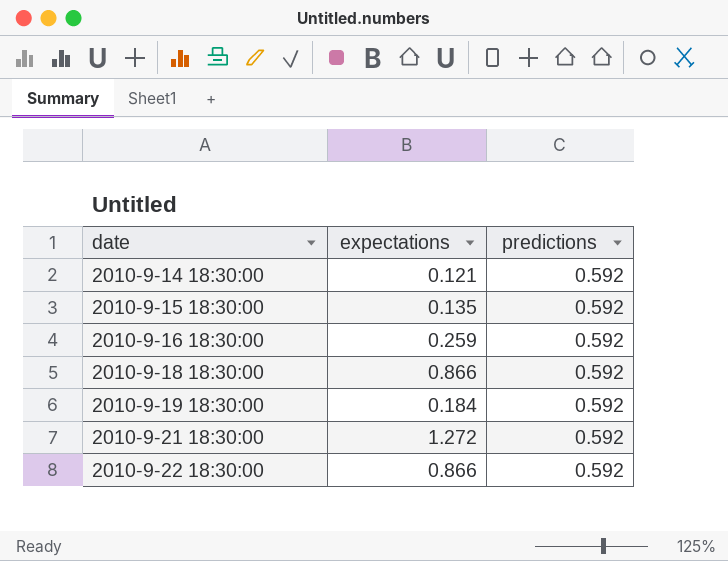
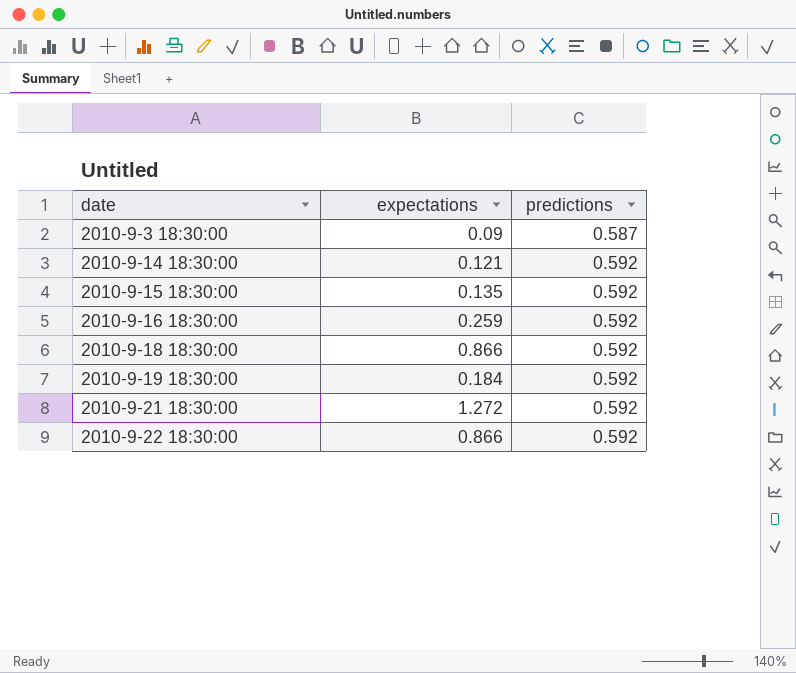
row 2010-9-3 18:30:00: none -> 0.09 | 0.587

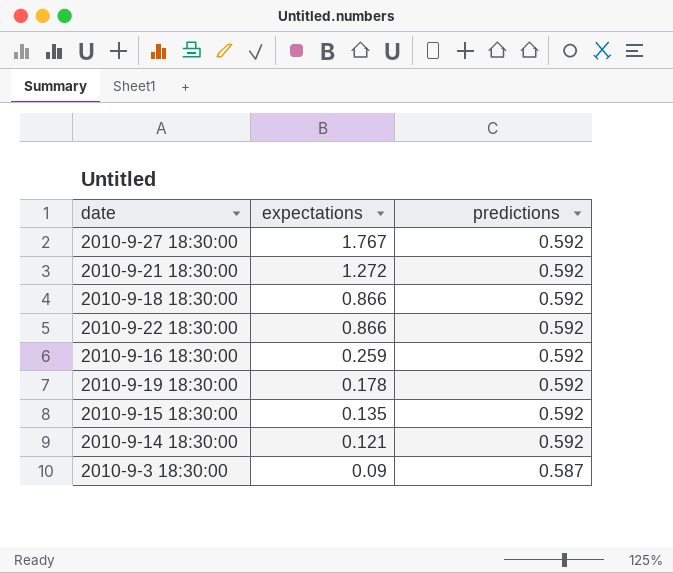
row order: date ascending -> expectations descending
row 2010-9-27 18:30:00: none -> 1.767 | 0.592
2010-9-19 18:30:00 | expectations: 0.184 -> 0.178

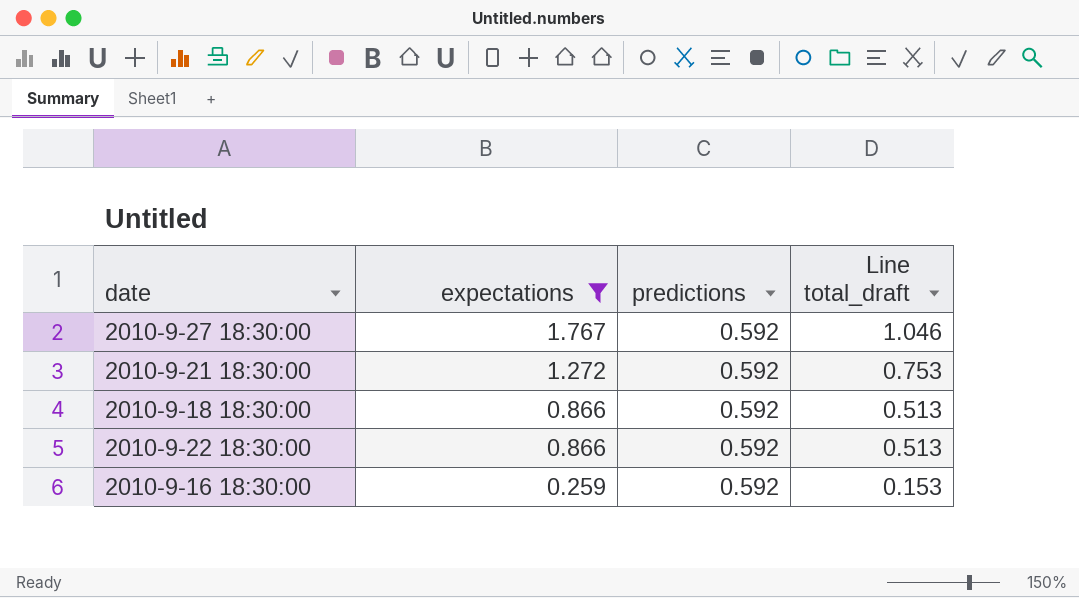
filter: none -> expectations >= 0.259
column Line total_draft | formula: none -> [expectations] * [predictions]

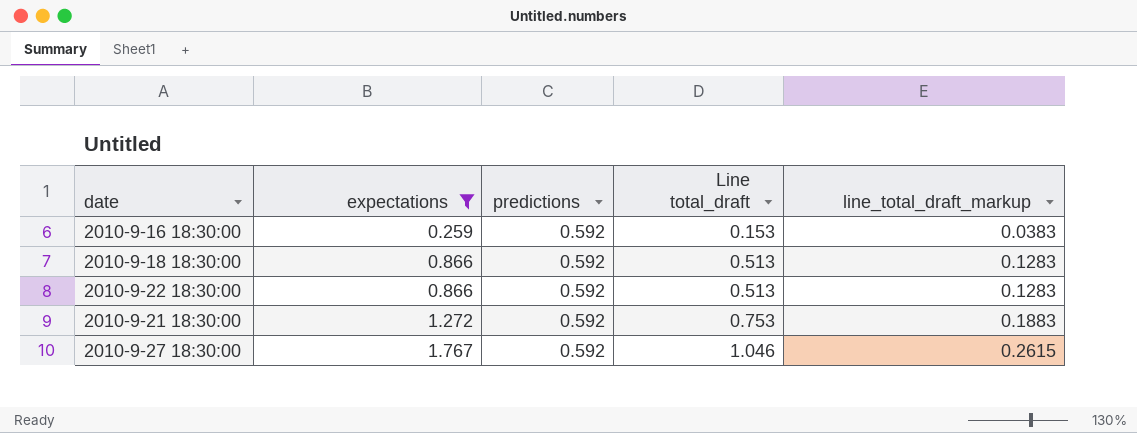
row order: expectations descending -> expectations ascending
column line_total_draft_markup | formula: none -> [Line total_draft] * 0.25

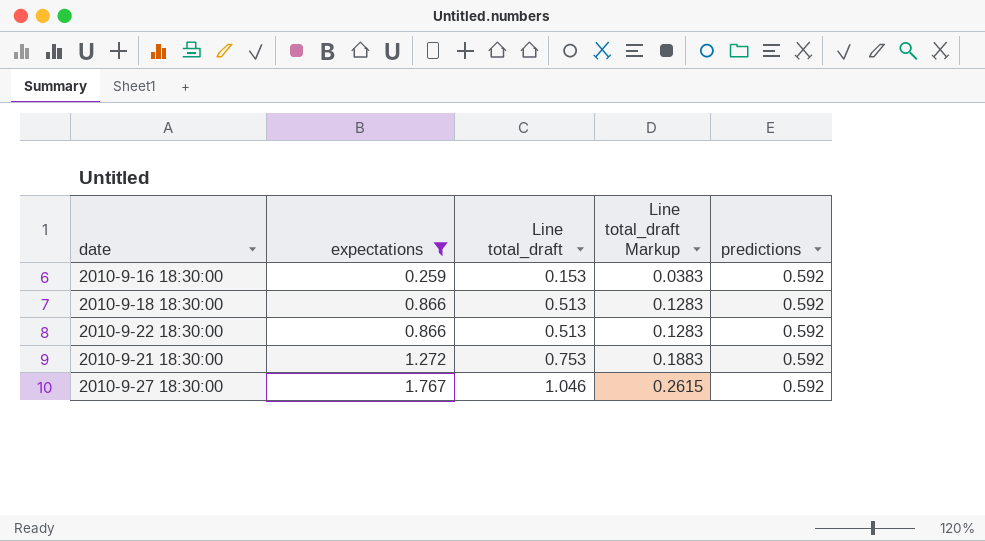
column name: line_total_draft_markup -> Line total_draft Markup
column predictions | position: 3 -> 5

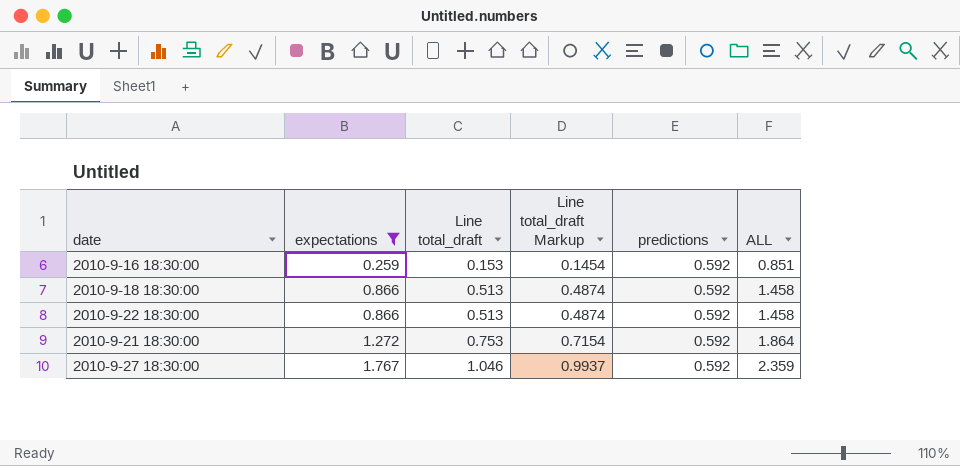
column Line total_draft Markup | formula: [Line total_draft] * 0.25 -> [Line total_draft] * 0.95
column ALL | formula: none -> [expectations] + [predictions]

